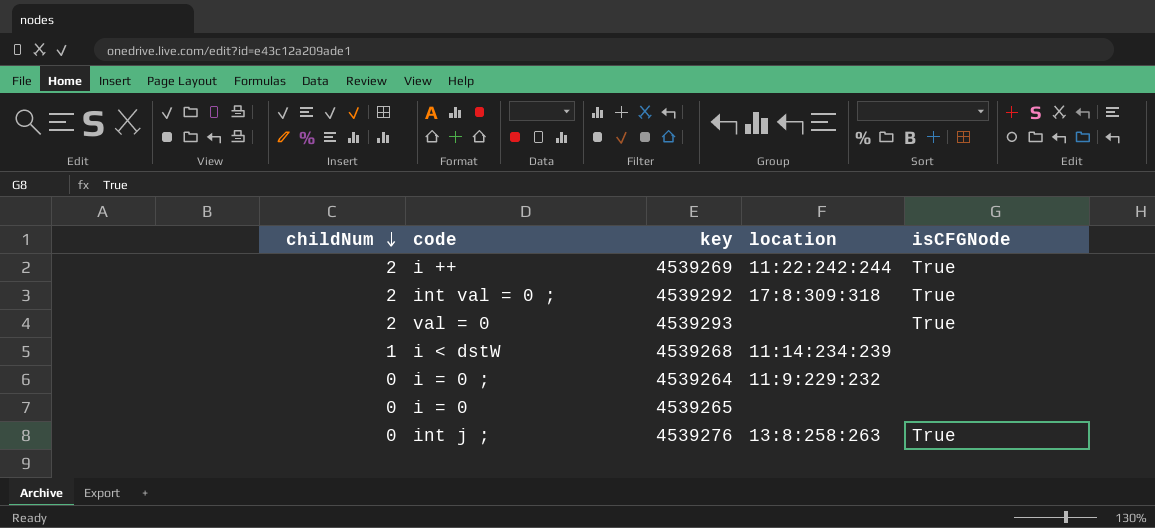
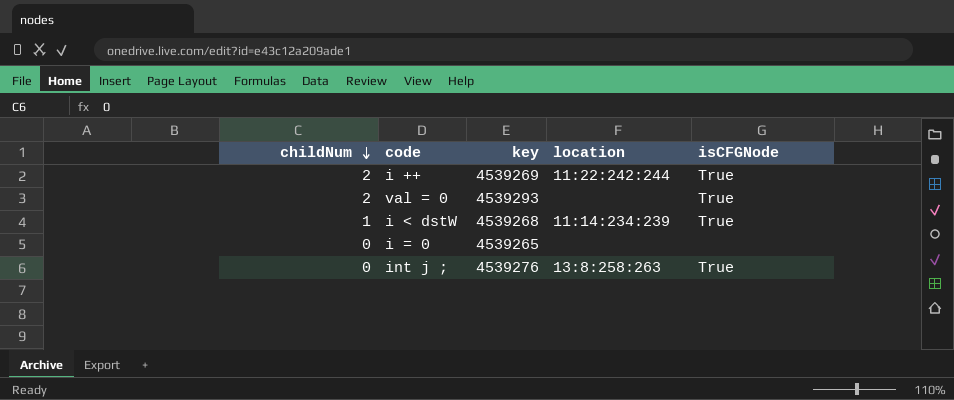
row int val = 0 ;: 2 | 4539292 | 17:8:309:318 | True -> none
row i = 0 ;: 0 | 4539264 | 11:9:229:232 | none -> none
i < dstW | isCFGNode: none -> True

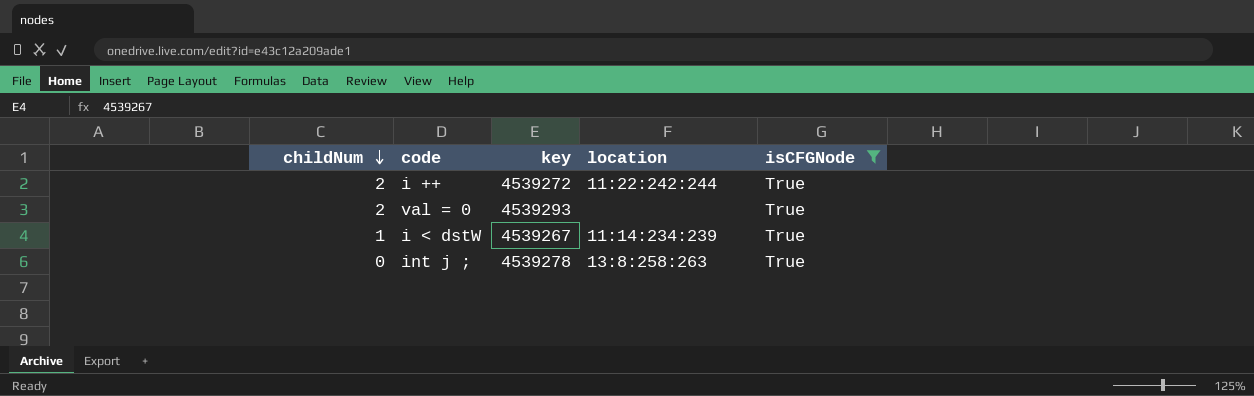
filter: none -> isCFGNode = True
i ++ | key: 4539269 -> 4539272
i < dstW | key: 4539268 -> 4539267
int j ; | key: 4539276 -> 4539278

